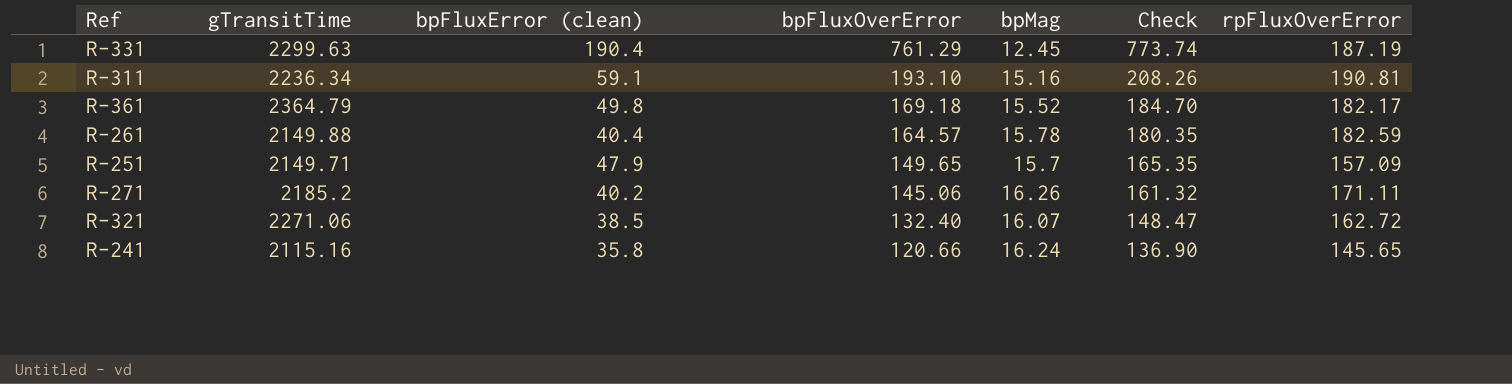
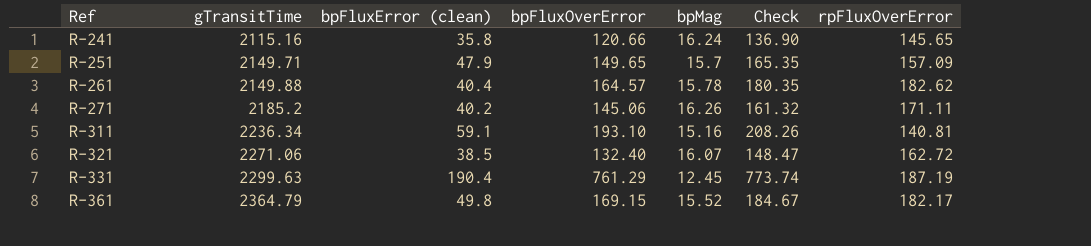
row order: bpFluxOverError descending -> Ref ascending
R-261 | rpFluxOverError: 182.59 -> 182.62
R-311 | rpFluxOverError: 190.81 -> 140.81
R-361 | bpFluxOverError: 169.18 -> 169.15
R-361 | Check: 184.70 -> 184.67

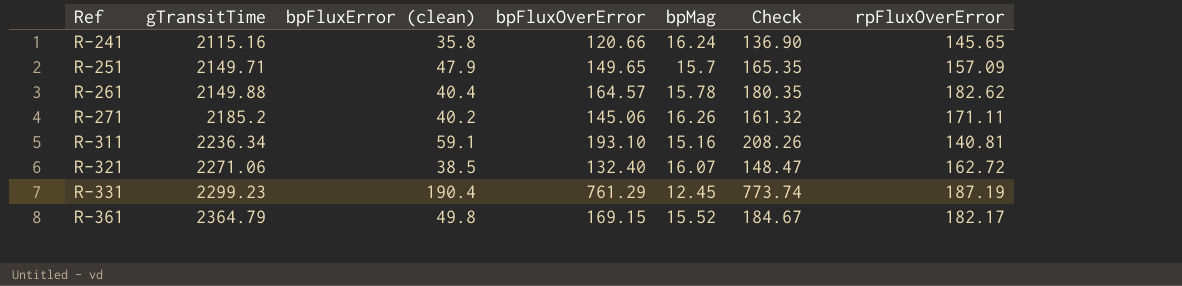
R-331 | gTransitTime: 2299.63 -> 2299.23

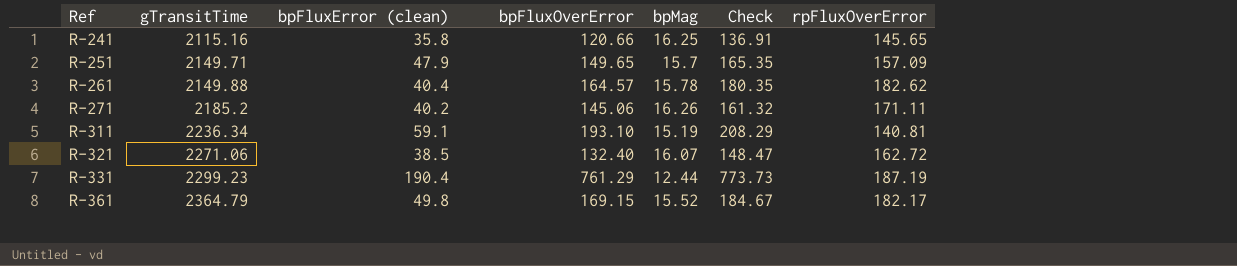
R-241 | bpMag: 16.24 -> 16.25
R-241 | Check: 136.90 -> 136.91
R-311 | bpMag: 15.16 -> 15.19
R-311 | Check: 208.26 -> 208.29
R-331 | bpMag: 12.45 -> 12.44
R-331 | Check: 773.74 -> 773.73

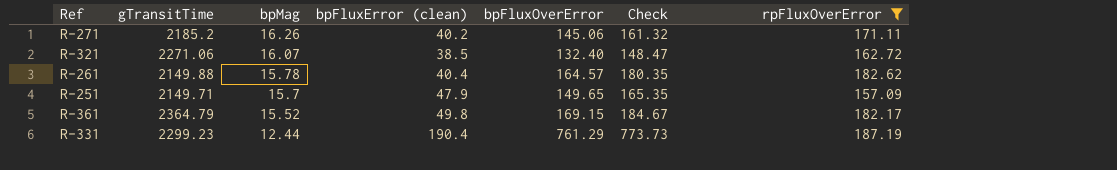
filter: none -> rpFluxOverError >= 157.09
row order: Ref ascending -> bpMag descending
column bpMag | position: 5 -> 3

